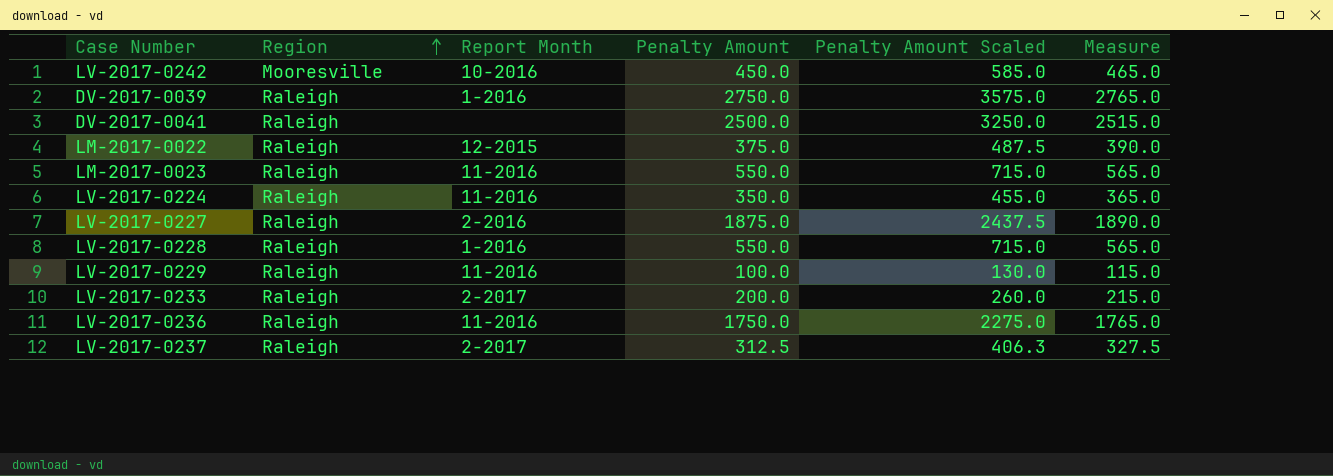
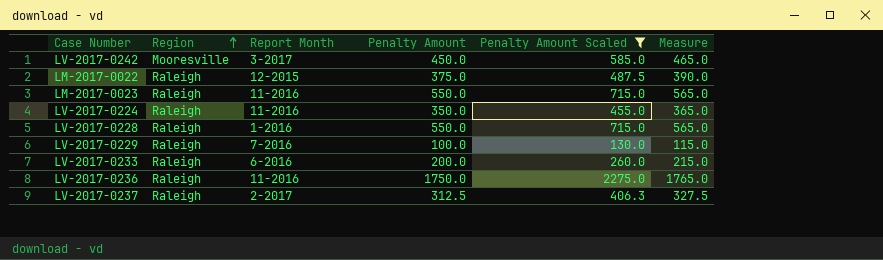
filter: none -> Penalty Amount Scaled <= 2275.0
LV-2017-0242 | Report Month: 10-2016 -> 3-2017
LV-2017-0229 | Report Month: 11-2016 -> 7-2016
LV-2017-0233 | Report Month: 2-2017 -> 6-2016

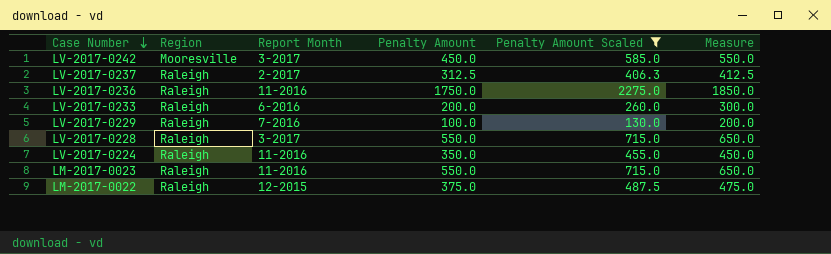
row order: Region ascending -> Case Number descending
column Measure | formula: [Penalty Amount] + 15 -> [Penalty Amount] + 100
LV-2017-0228 | Report Month: 1-2016 -> 3-2017

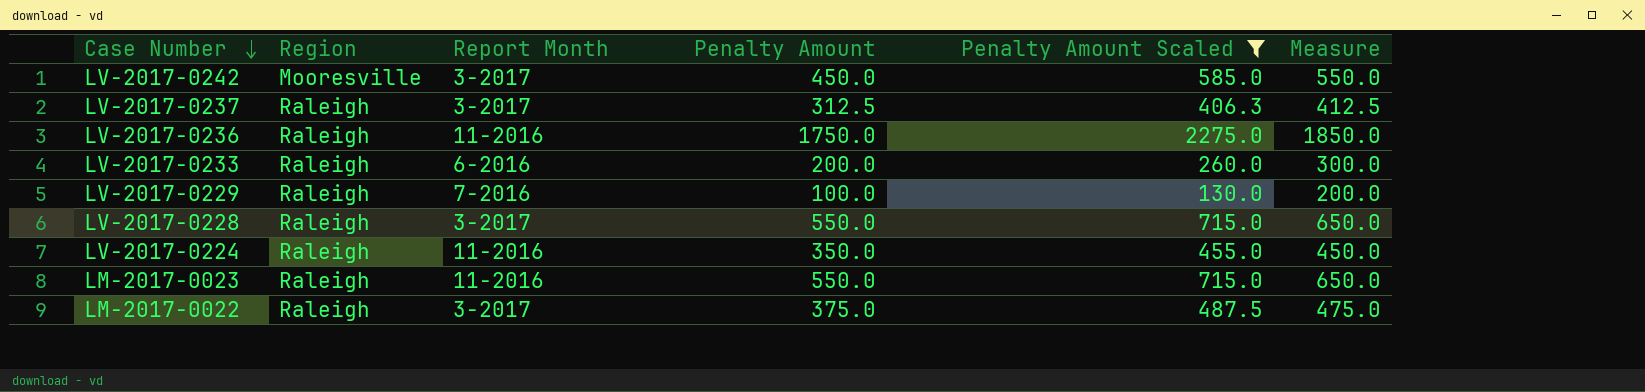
LV-2017-0237 | Report Month: 2-2017 -> 3-2017
LM-2017-0022 | Report Month: 12-2015 -> 3-2017

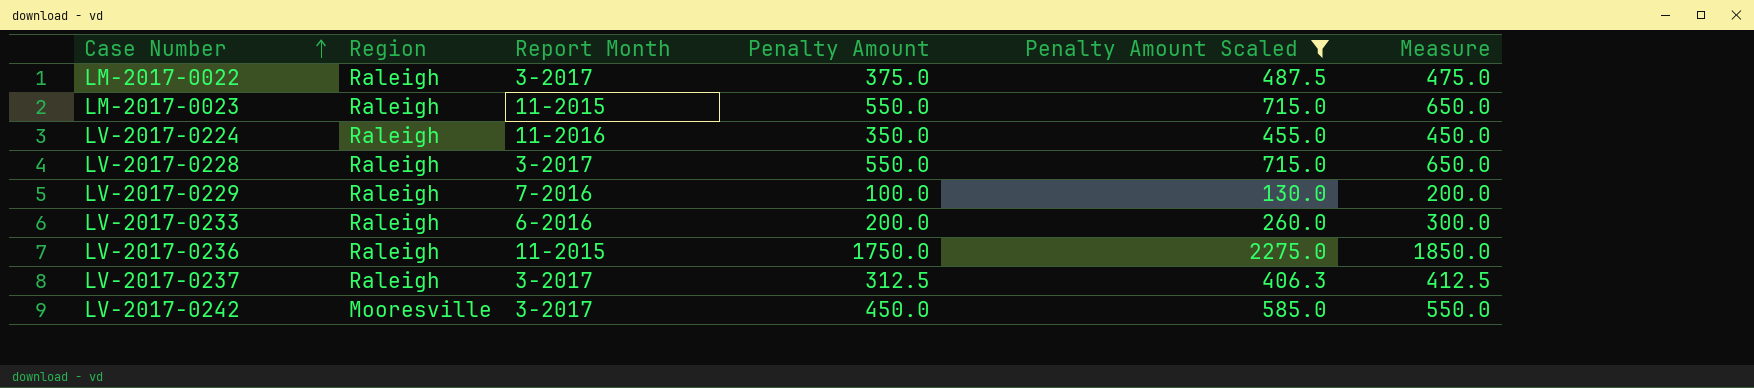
row order: Case Number descending -> Case Number ascending
LM-2017-0023 | Report Month: 11-2016 -> 11-2015
LV-2017-0236 | Report Month: 11-2016 -> 11-2015

